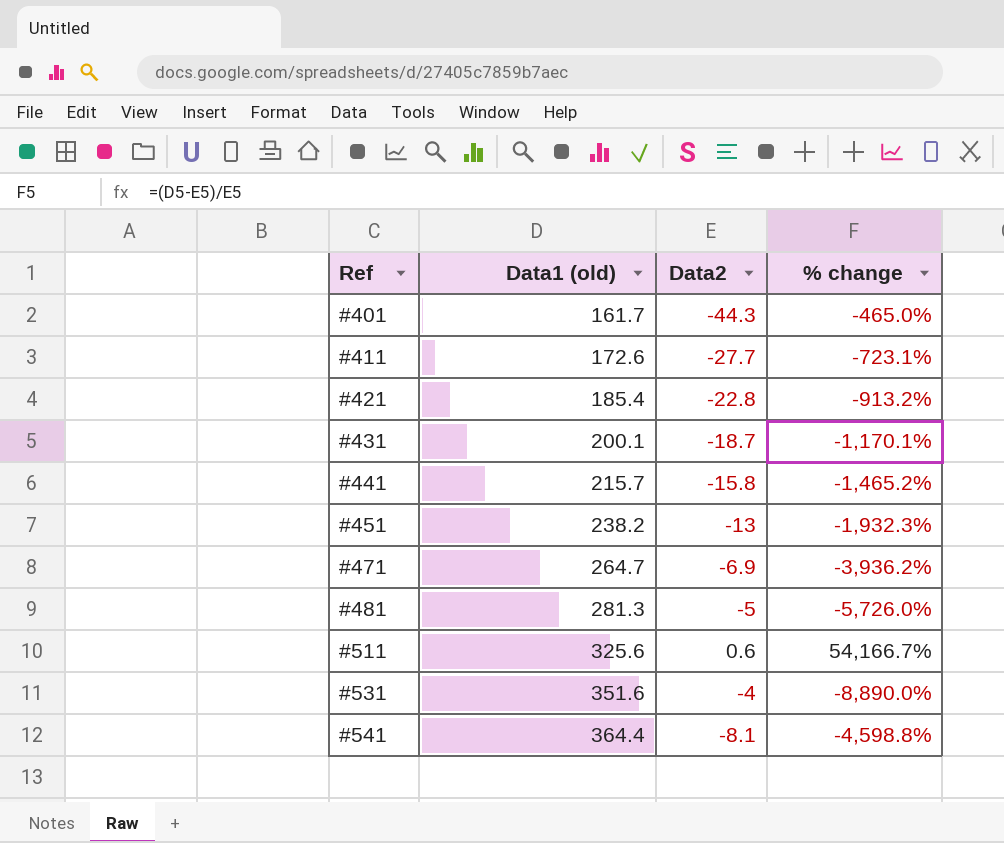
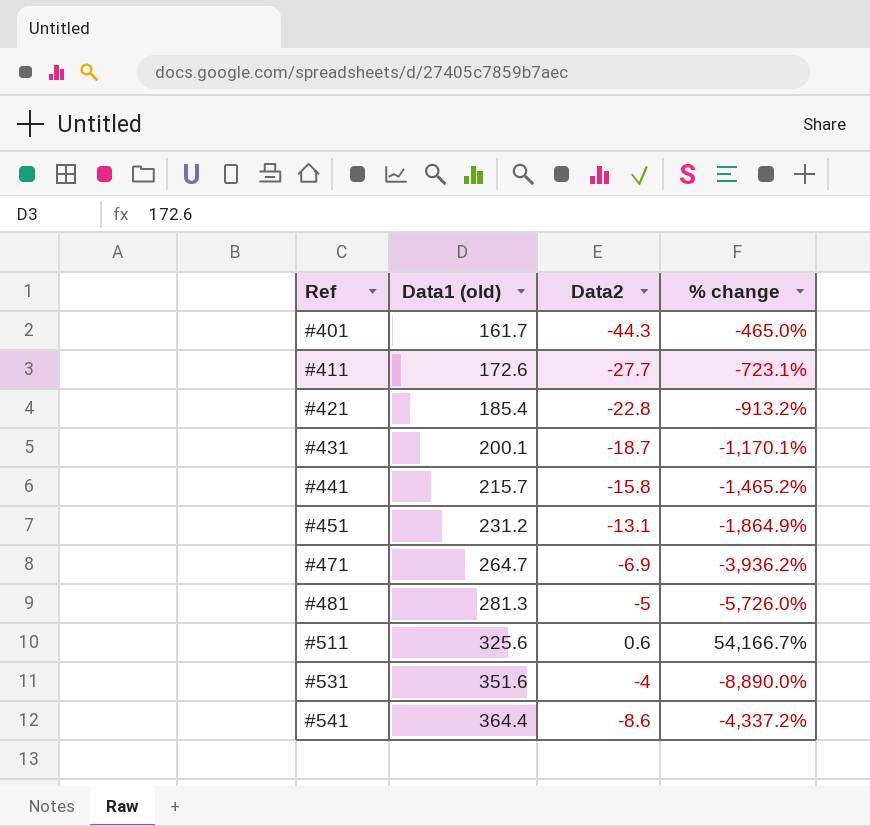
#451 | Data1 (old): 238.2 -> 231.2
#451 | Data2: -13 -> -13.1
#451 | % change: -1,932.3% -> -1,864.9%
#541 | Data2: -8.1 -> -8.6
#541 | % change: -4,598.8% -> -4,337.2%

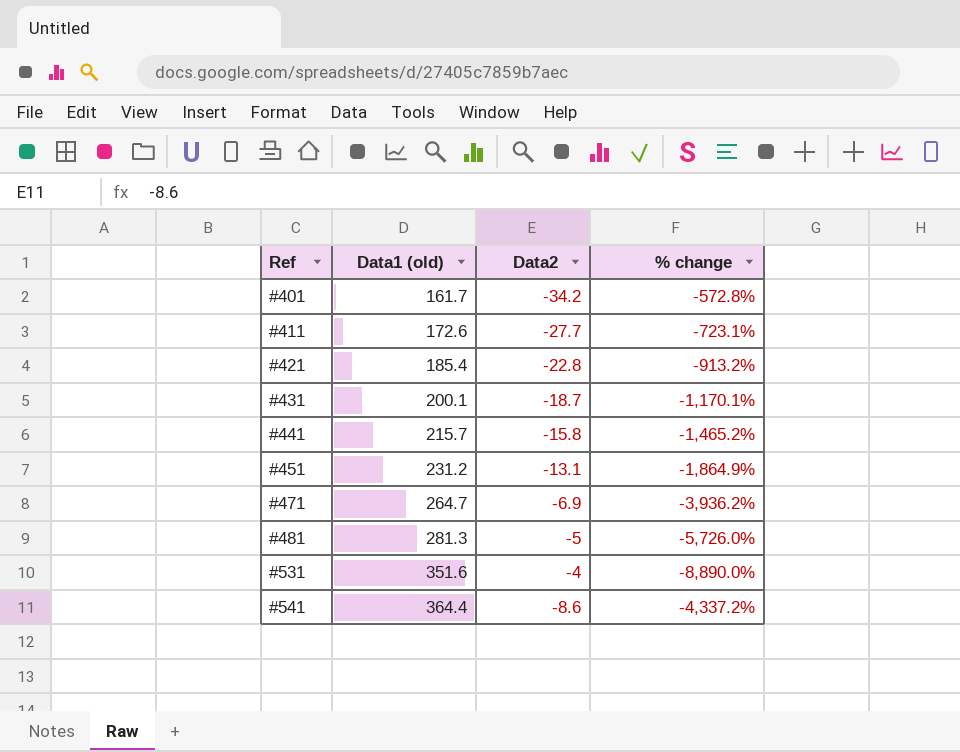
row #511: 325.6 | 0.6 | 54,166.7% -> none
#401 | Data2: -44.3 -> -34.2
#401 | % change: -465.0% -> -572.8%

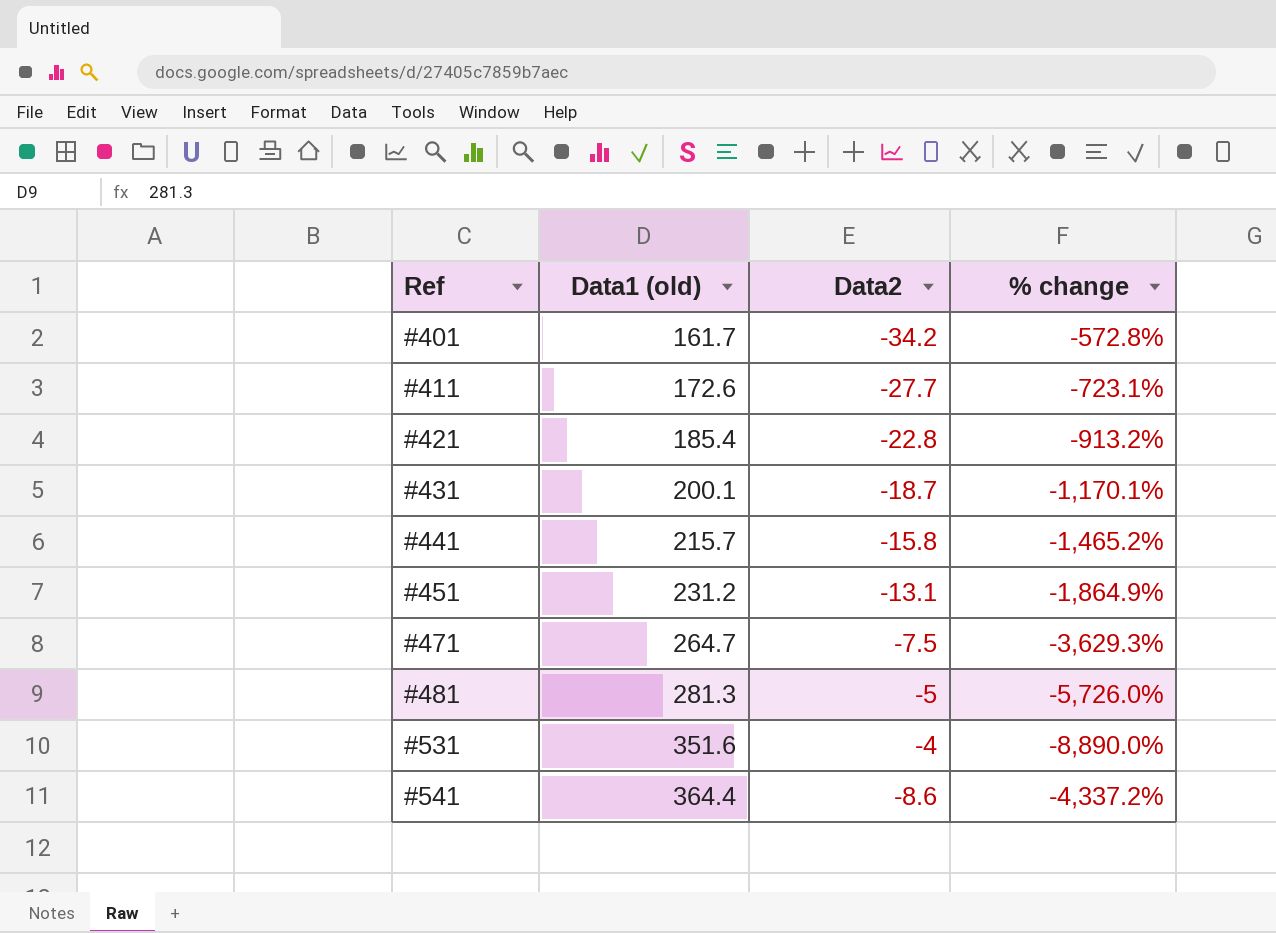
#471 | Data2: -6.9 -> -7.5
#471 | % change: -3,936.2% -> -3,629.3%

